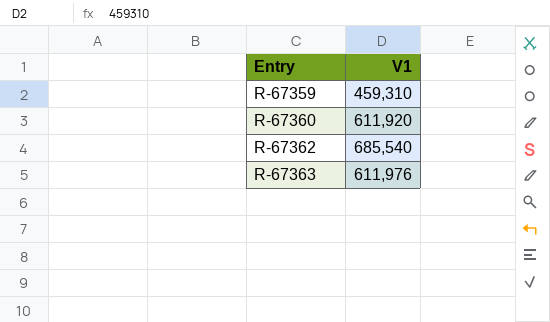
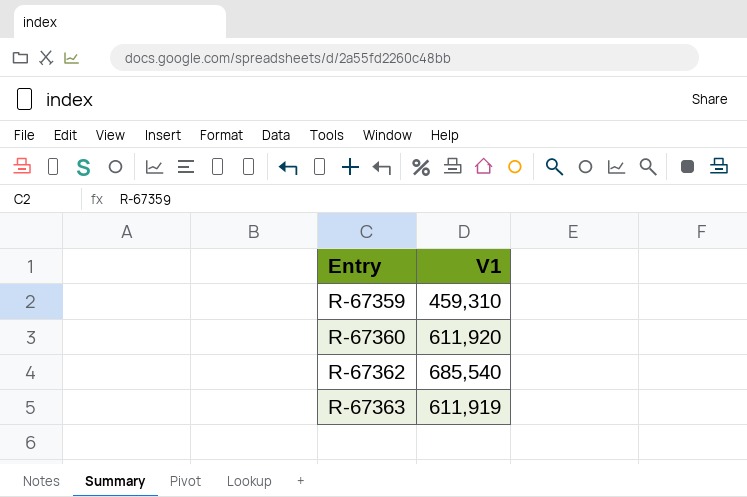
R-67363 | V1: 611,976 -> 611,919

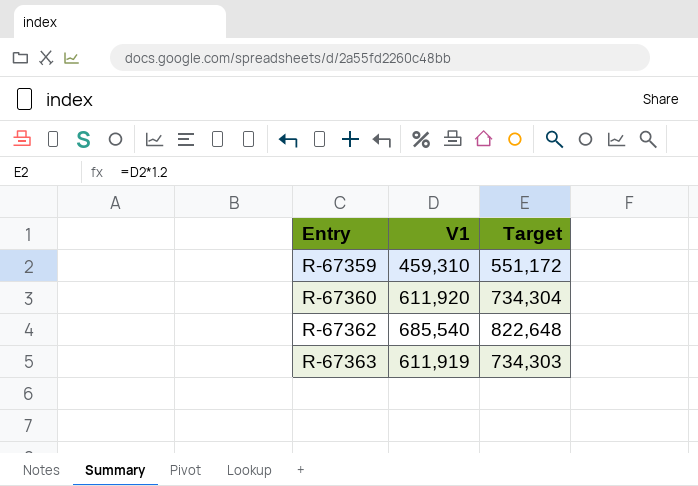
column Target | formula: none -> [V1] * 1.2

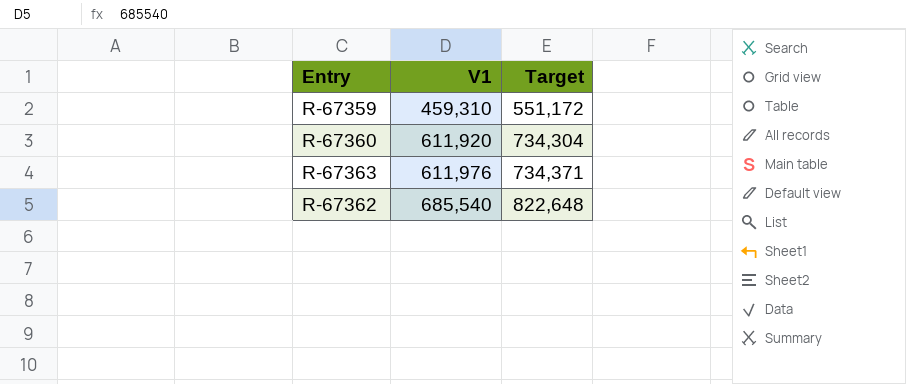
row order: Entry ascending -> V1 ascending
R-67363 | V1: 611,919 -> 611,976
R-67363 | Target: 734,303 -> 734,371

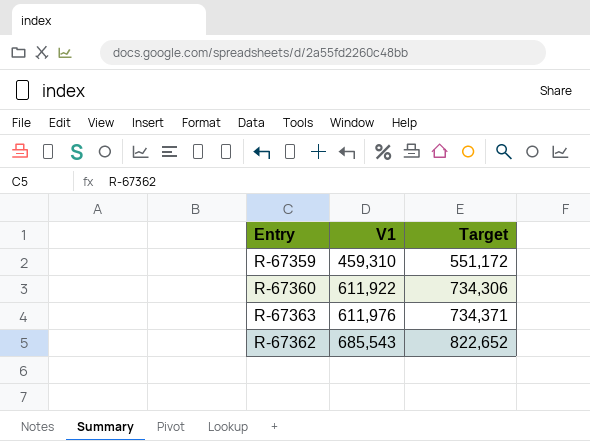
R-67360 | V1: 611,920 -> 611,922
R-67360 | Target: 734,304 -> 734,306
R-67362 | V1: 685,540 -> 685,543
R-67362 | Target: 822,648 -> 822,652

